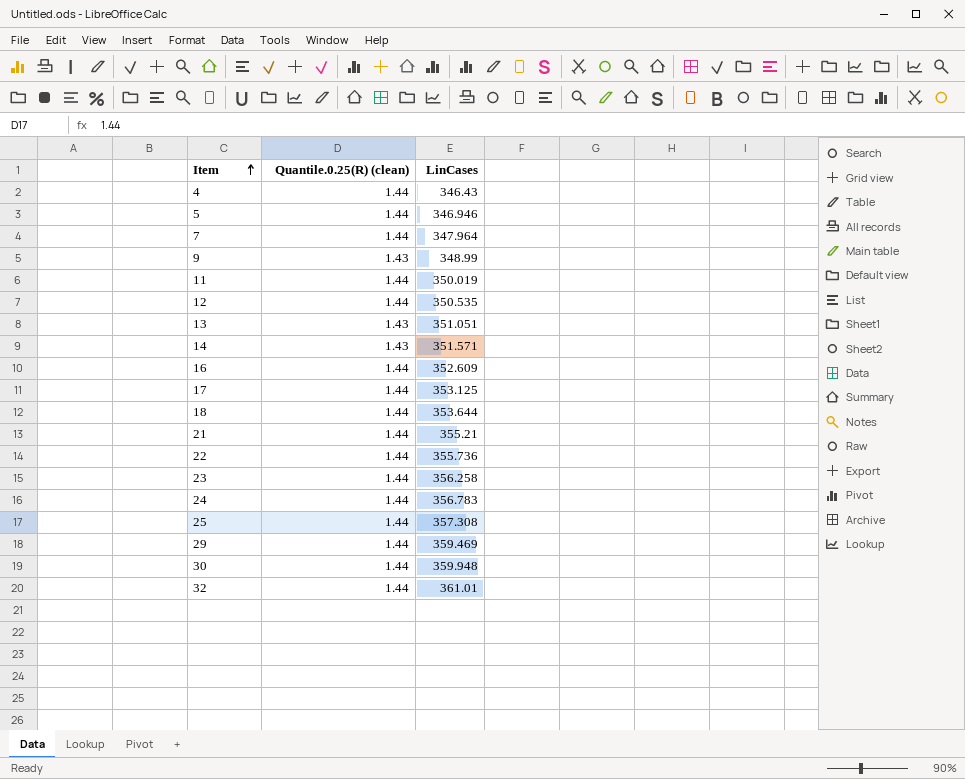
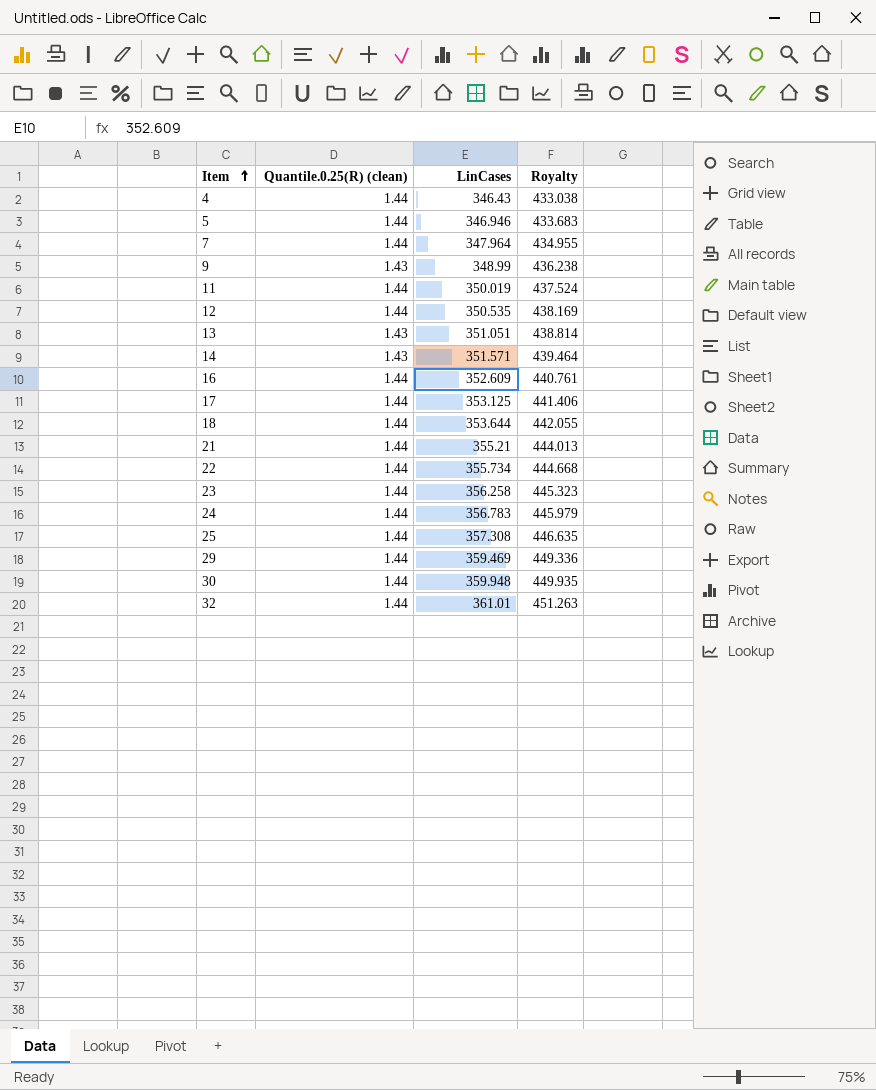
column Royalty | formula: none -> [LinCases] * 1.25
22 | LinCases: 355.736 -> 355.734

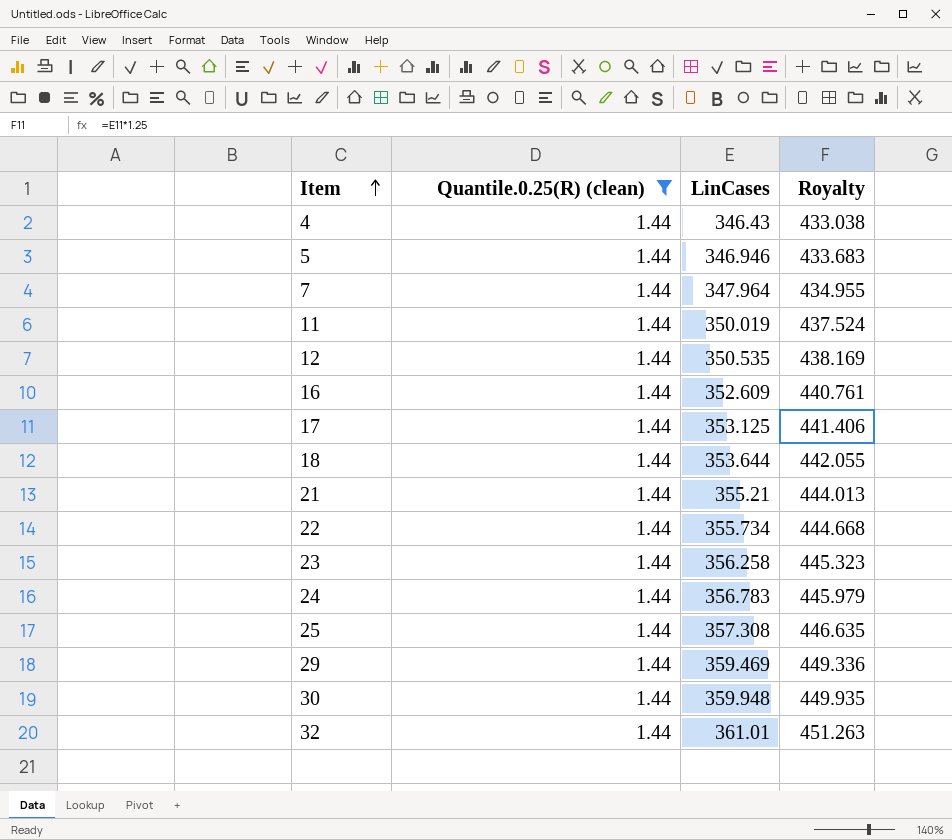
filter: none -> Quantile.0.25(R) (clean) = 1.44

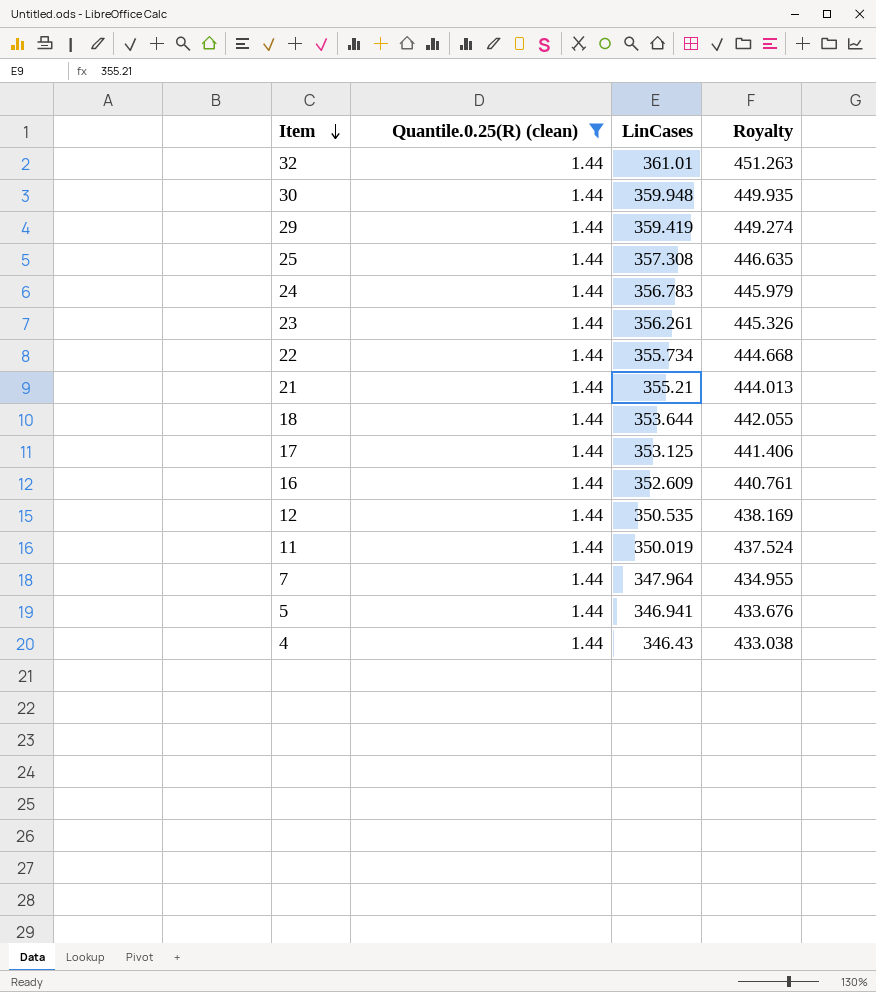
row order: Item ascending -> Item descending
29 | LinCases: 359.469 -> 359.419
29 | Royalty: 449.336 -> 449.274
23 | LinCases: 356.258 -> 356.261
23 | Royalty: 445.323 -> 445.326
5 | LinCases: 346.946 -> 346.941
5 | Royalty: 433.683 -> 433.676

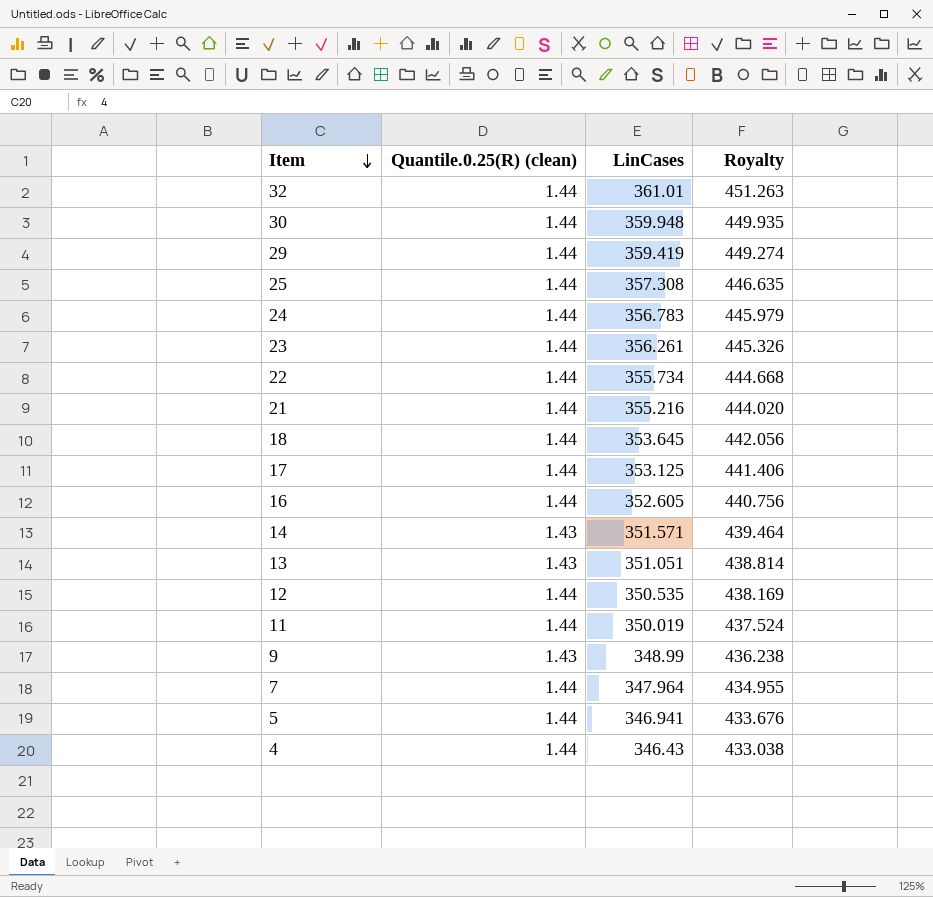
filter: Quantile.0.25(R) (clean) = 1.44 -> none
21 | LinCases: 355.21 -> 355.216
21 | Royalty: 444.013 -> 444.020
18 | LinCases: 353.644 -> 353.645
18 | Royalty: 442.055 -> 442.056
16 | LinCases: 352.609 -> 352.605
16 | Royalty: 440.761 -> 440.756

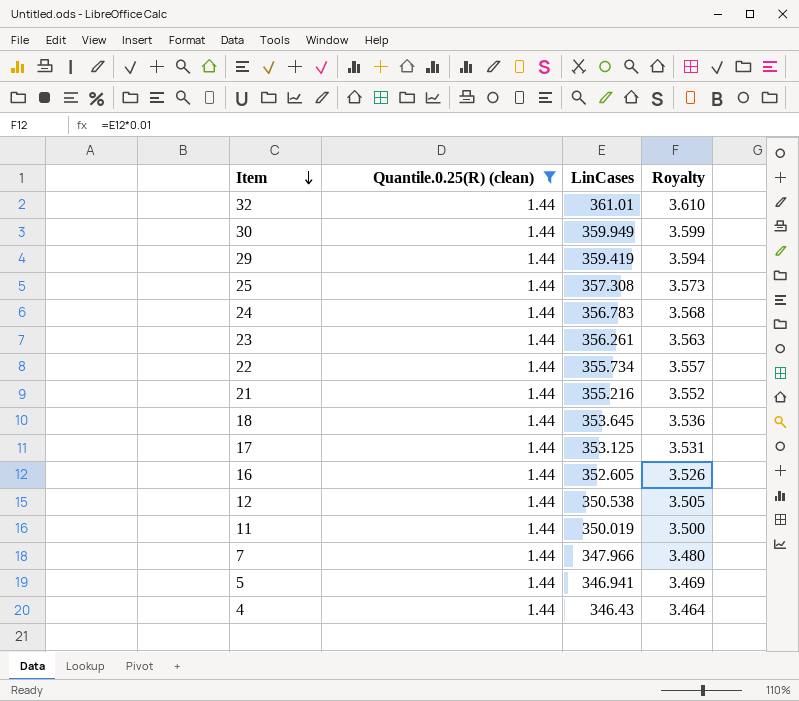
filter: none -> Quantile.0.25(R) (clean) = 1.44
column Royalty | formula: [LinCases] * 1.25 -> [LinCases] * 0.01
30 | LinCases: 359.948 -> 359.949
12 | LinCases: 350.535 -> 350.538
7 | LinCases: 347.964 -> 347.966

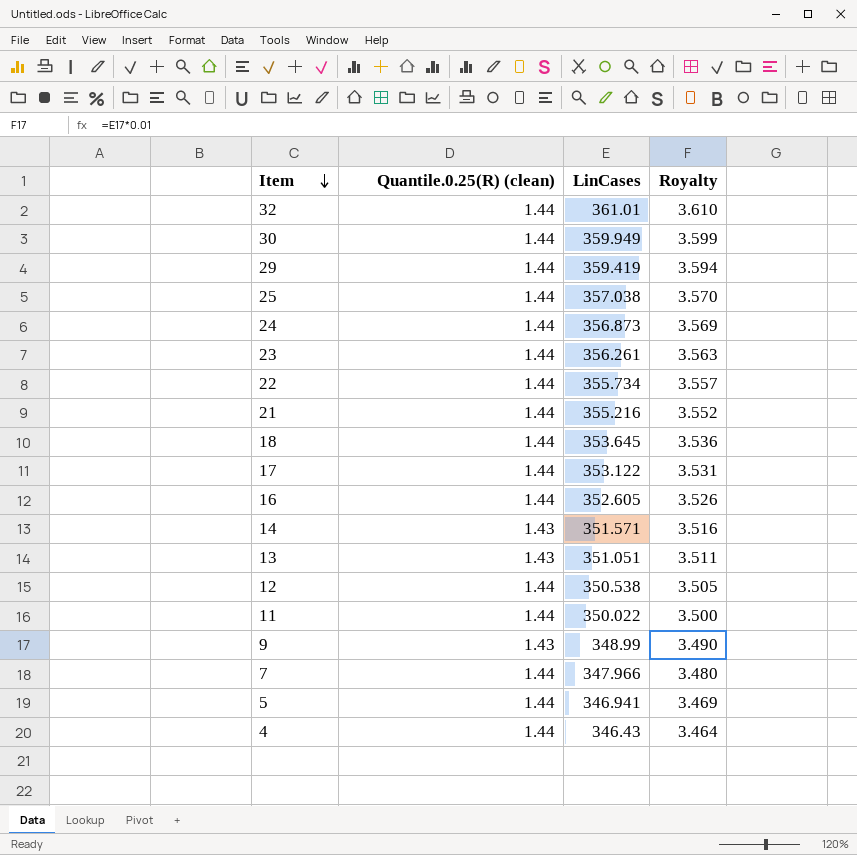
filter: Quantile.0.25(R) (clean) = 1.44 -> none
25 | LinCases: 357.308 -> 357.038
25 | Royalty: 3.573 -> 3.570
24 | LinCases: 356.783 -> 356.873
24 | Royalty: 3.568 -> 3.569
17 | LinCases: 353.125 -> 353.122
11 | LinCases: 350.019 -> 350.022

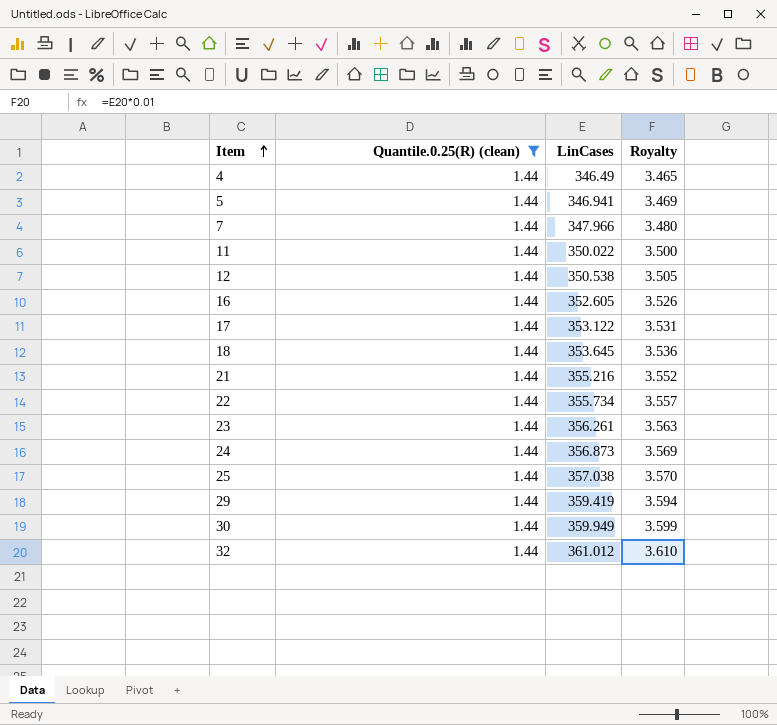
filter: none -> Quantile.0.25(R) (clean) = 1.44
row order: Item descending -> Item ascending
4 | LinCases: 346.43 -> 346.49
4 | Royalty: 3.464 -> 3.465
32 | LinCases: 361.01 -> 361.012

